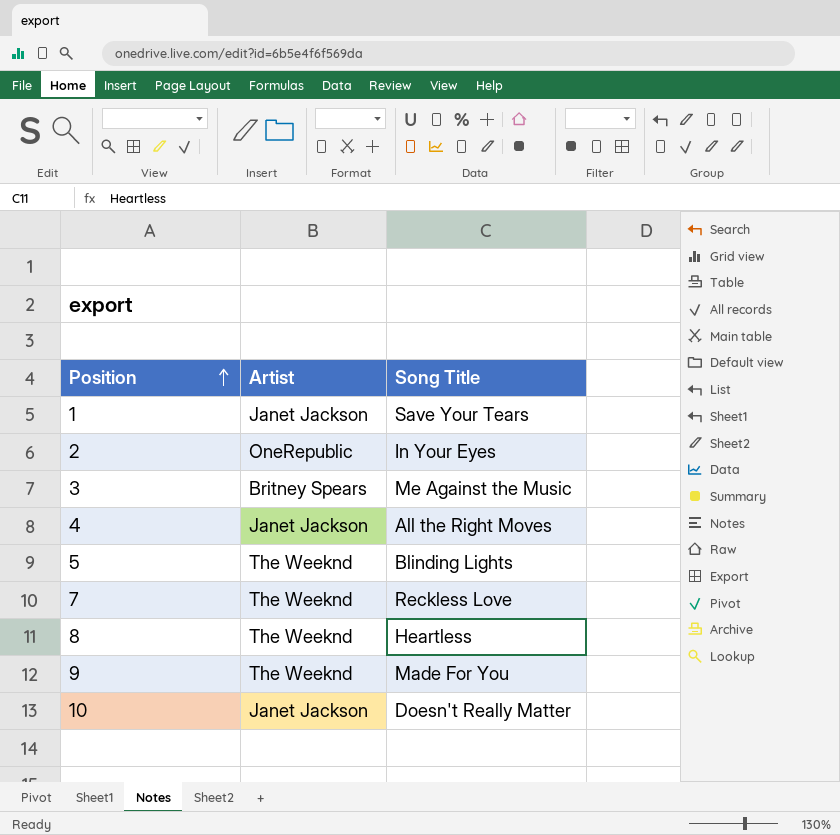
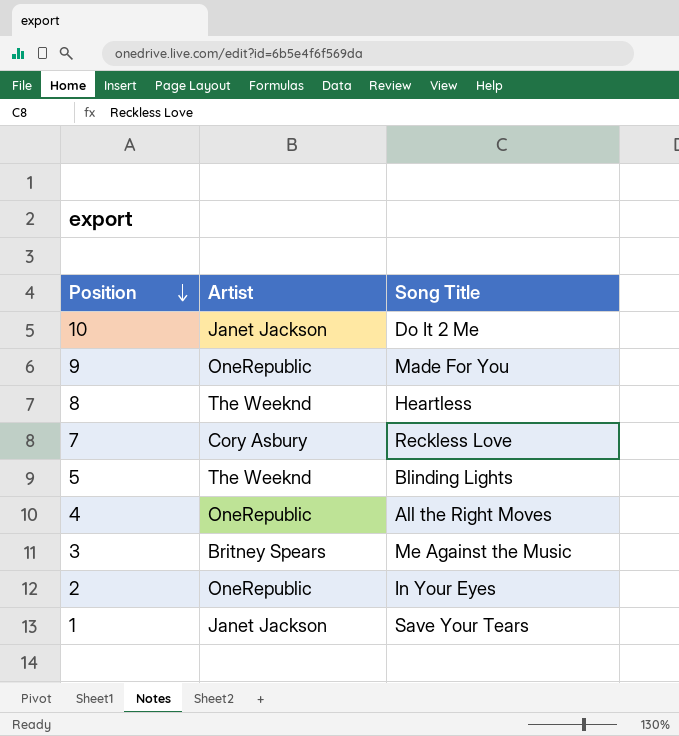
row order: Position ascending -> Position descending
10 | Song Title: Doesn't Really Matter -> Do It 2 Me
9 | Artist: The Weeknd -> OneRepublic
7 | Artist: The Weeknd -> Cory Asbury
4 | Artist: Janet Jackson -> OneRepublic

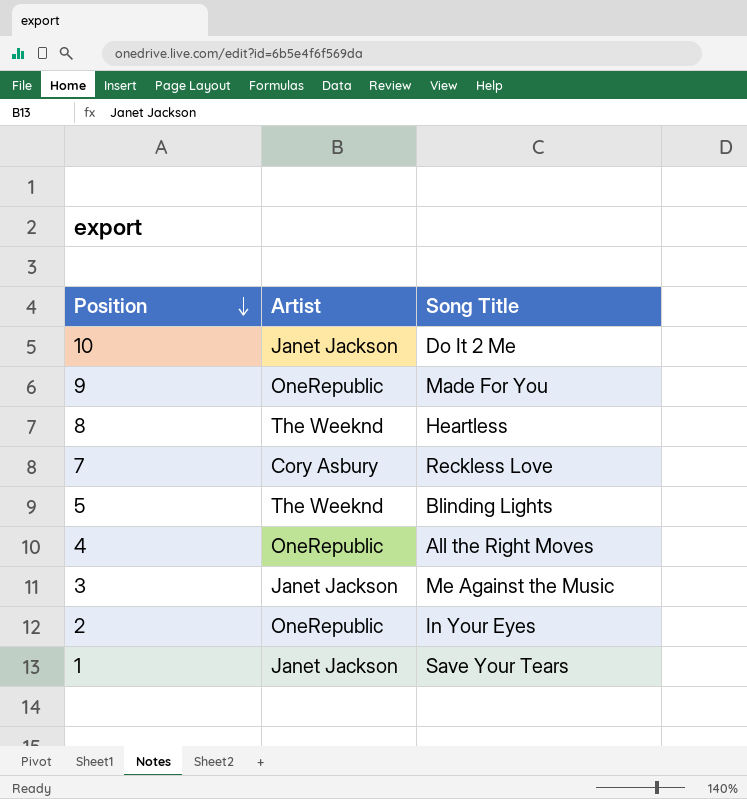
3 | Artist: Britney Spears -> Janet Jackson

